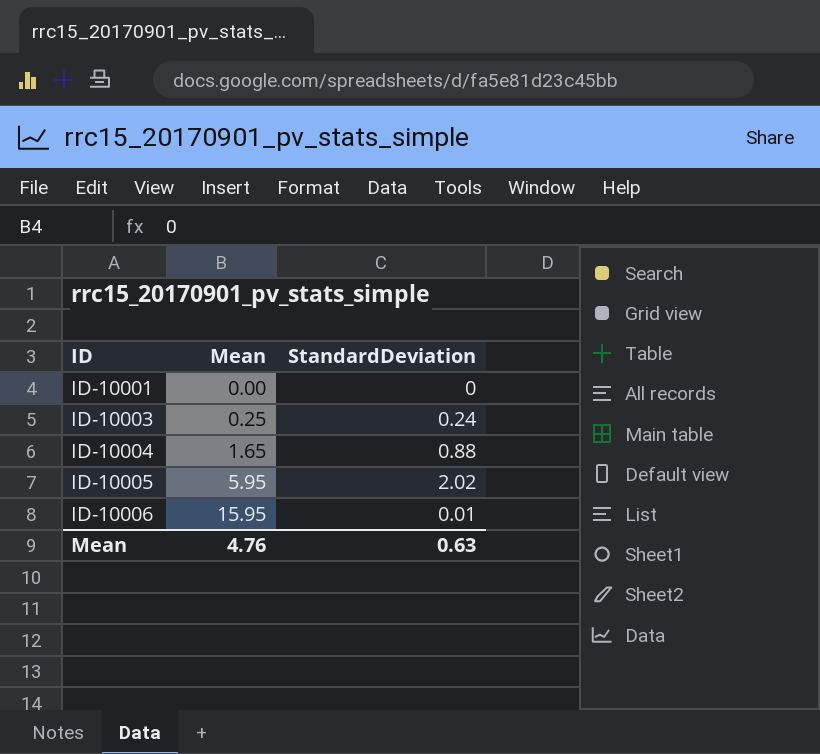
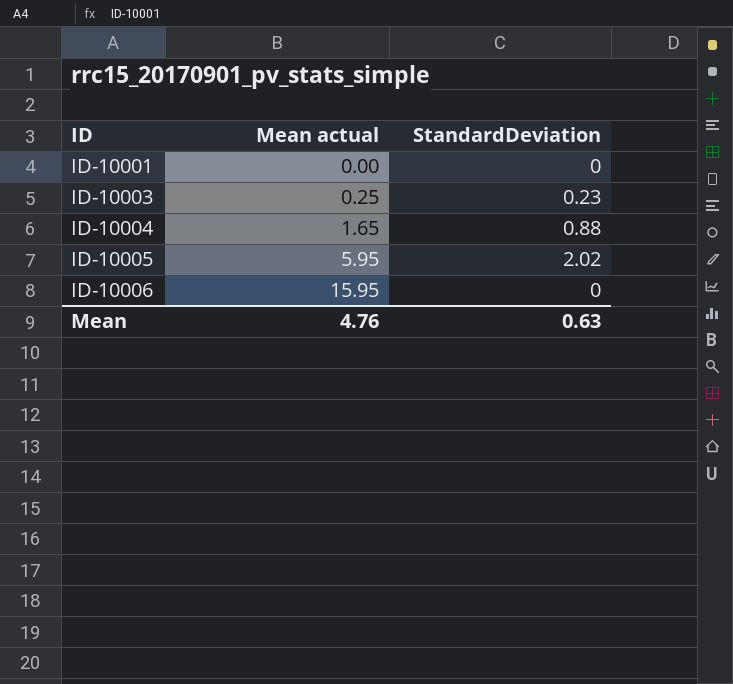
column name: Mean -> Mean actual
ID-10003 | StandardDeviation: 0.24 -> 0.23
ID-10006 | StandardDeviation: 0.01 -> 0

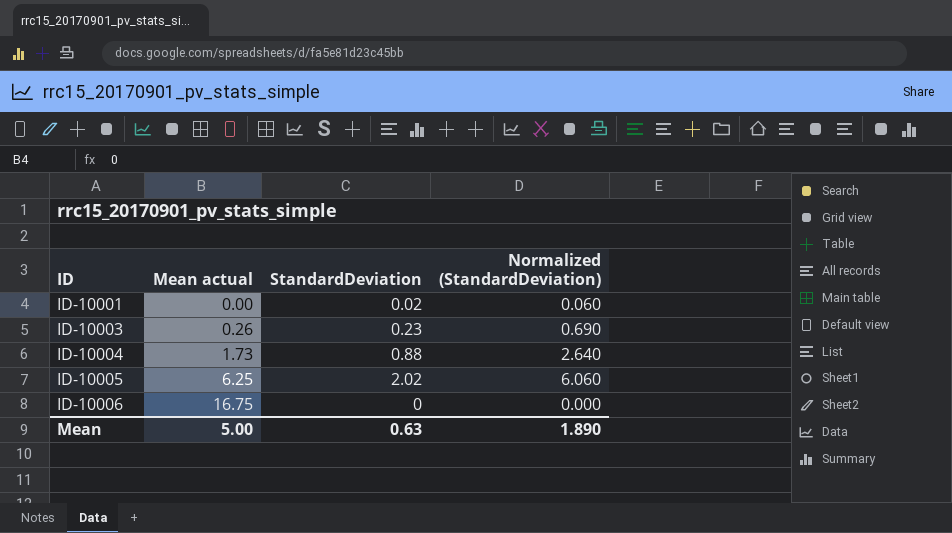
column Normalized (StandardDeviation) | formula: none -> [StandardDeviation] * 3
ID-10001 | StandardDeviation: 0 -> 0.02
ID-10003 | Mean actual: 0.25 -> 0.26
ID-10004 | Mean actual: 1.65 -> 1.73
ID-10005 | Mean actual: 5.95 -> 6.25
ID-10006 | Mean actual: 15.95 -> 16.75
Mean | Mean actual: 4.76 -> 5.00

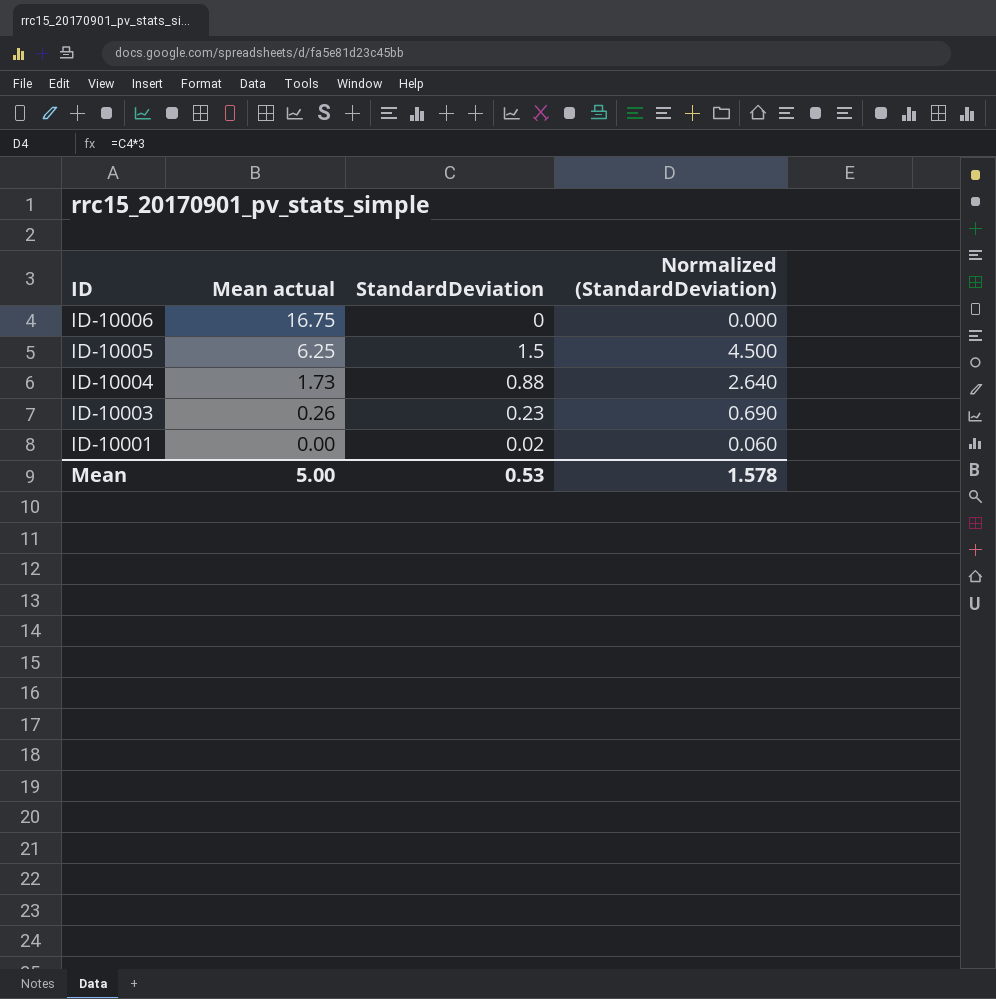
row order: ID ascending -> ID descending
ID-10005 | StandardDeviation: 2.02 -> 1.5
ID-10005 | Normalized (StandardDeviation): 6.060 -> 4.500
Mean | StandardDeviation: 0.63 -> 0.53
Mean | Normalized (StandardDeviation): 1.890 -> 1.578

